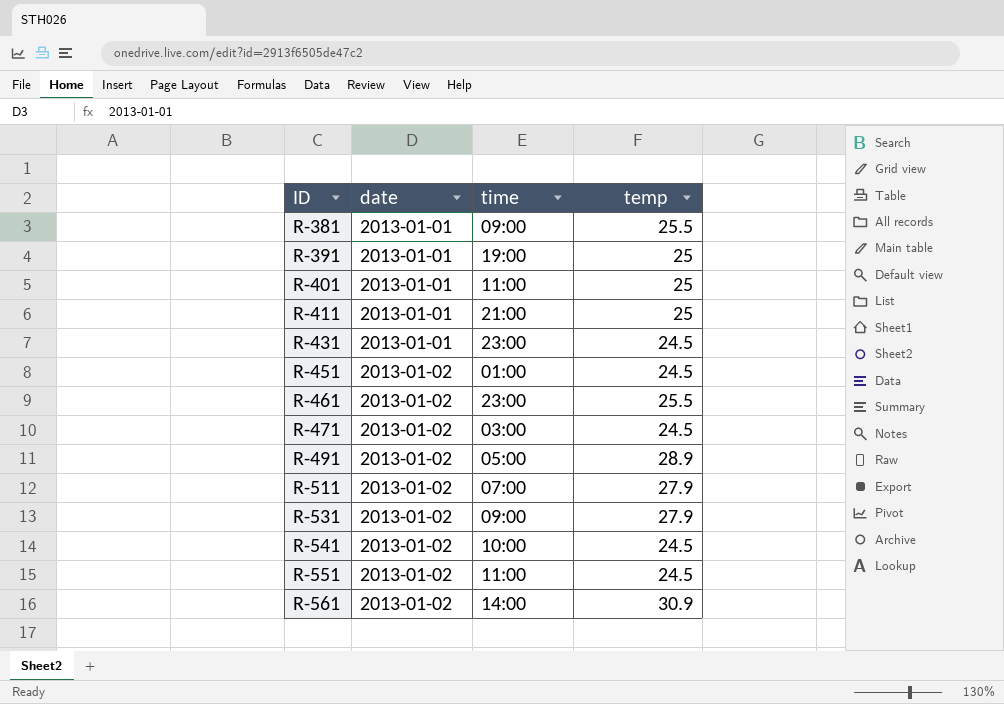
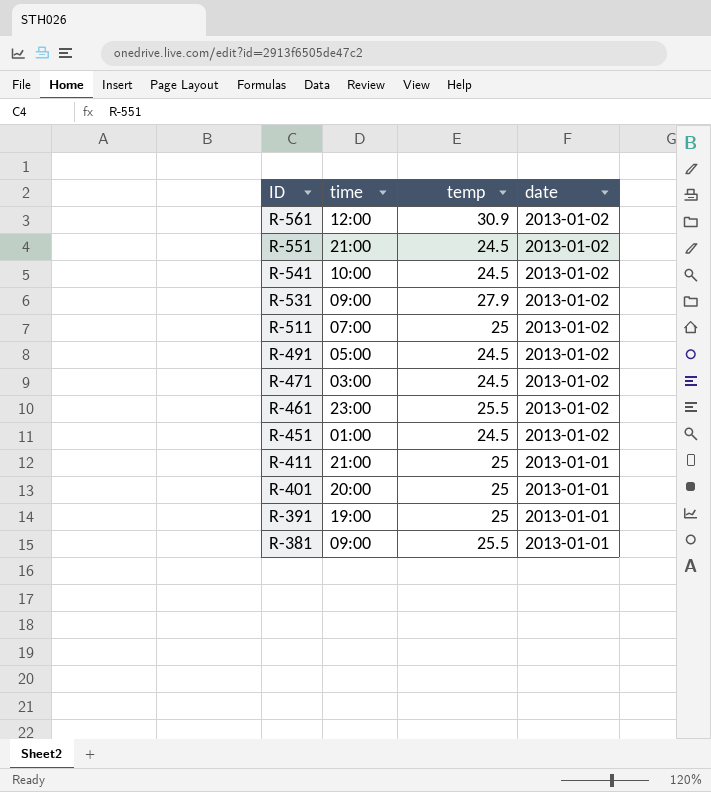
row order: ID ascending -> ID descending
column date | position: 2 -> 4
row R-431: 2013-01-01 | 23:00 | 24.5 -> none
R-561 | time: 14:00 -> 12:00
R-551 | time: 11:00 -> 21:00
R-511 | temp: 27.9 -> 25
R-491 | temp: 28.9 -> 24.5
R-401 | time: 11:00 -> 20:00

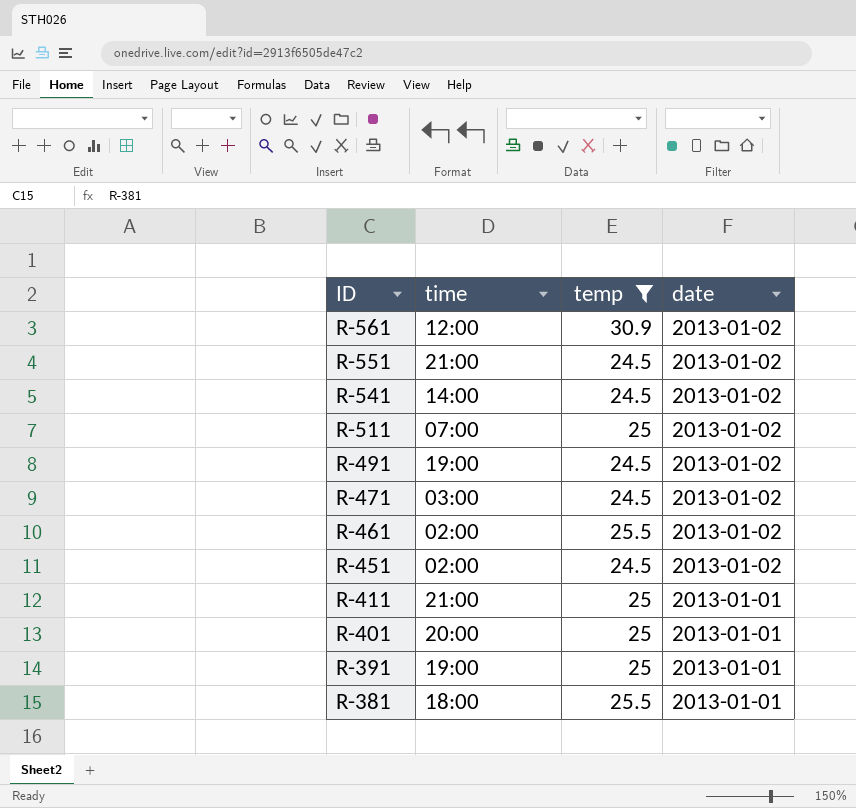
filter: none -> temp != 27.9
R-541 | time: 10:00 -> 14:00
R-491 | time: 05:00 -> 19:00
R-461 | time: 23:00 -> 02:00
R-451 | time: 01:00 -> 02:00
R-381 | time: 09:00 -> 18:00

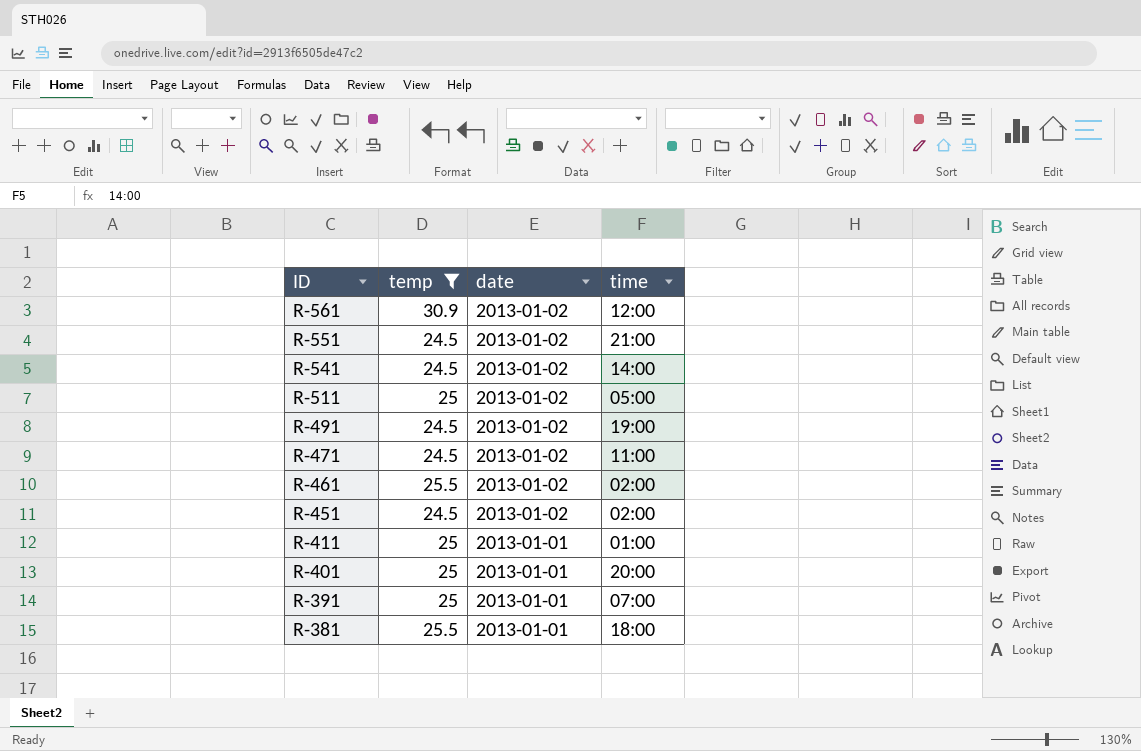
column time | position: 2 -> 4
R-511 | time: 07:00 -> 05:00
R-471 | time: 03:00 -> 11:00
R-411 | time: 21:00 -> 01:00
R-391 | time: 19:00 -> 07:00

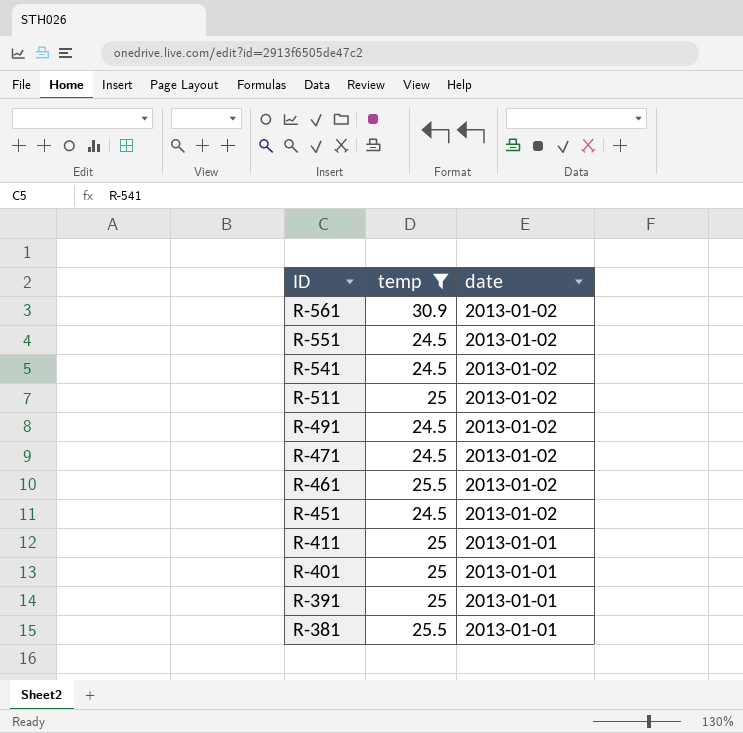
column time | position: 4 -> none

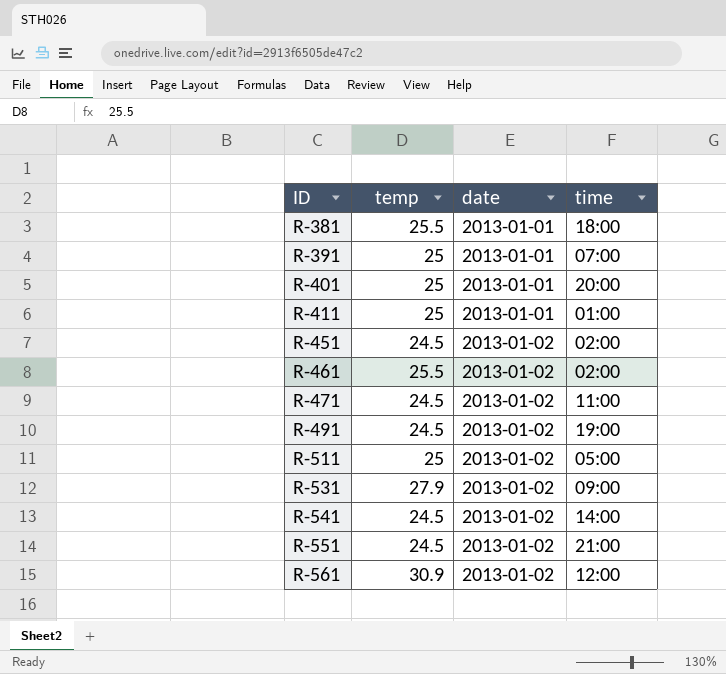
filter: temp != 27.9 -> none
row order: ID descending -> ID ascending
column time | position: none -> 4

